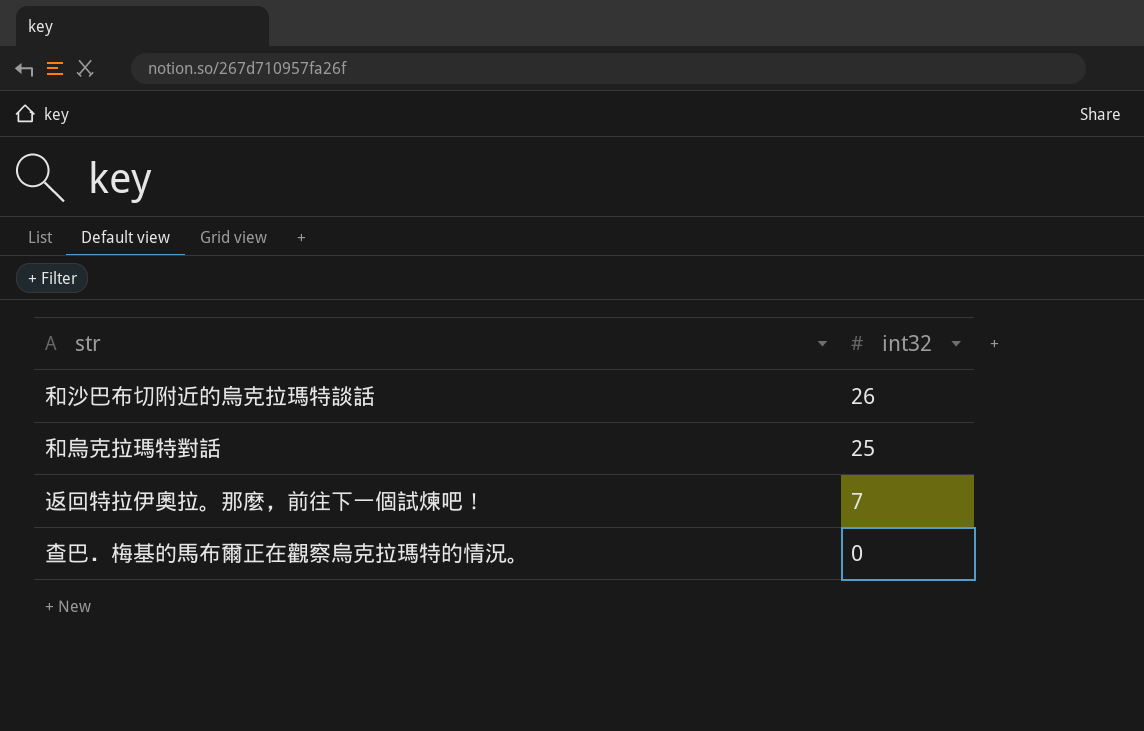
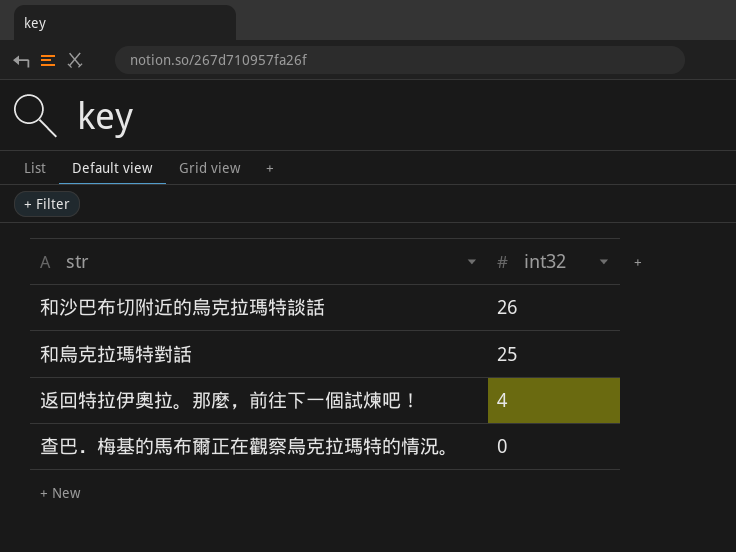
返回特拉伊奧拉。那麼，前往下一個試煉吧！ | int32: 7 -> 4

